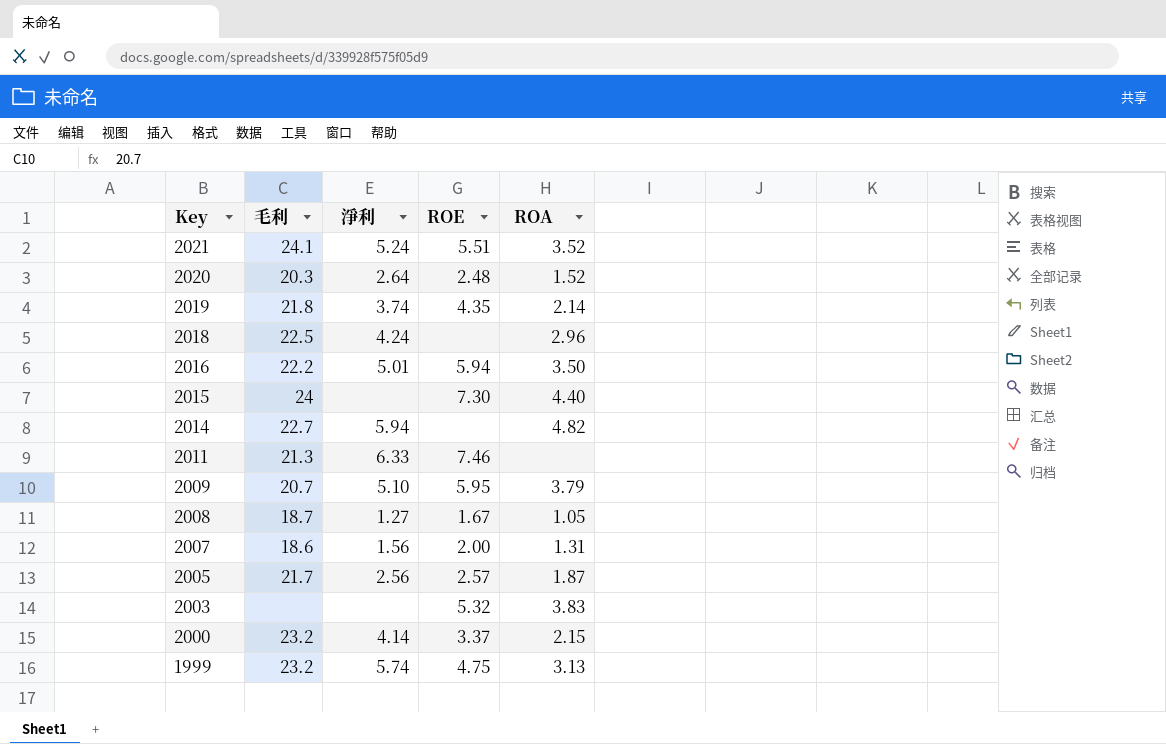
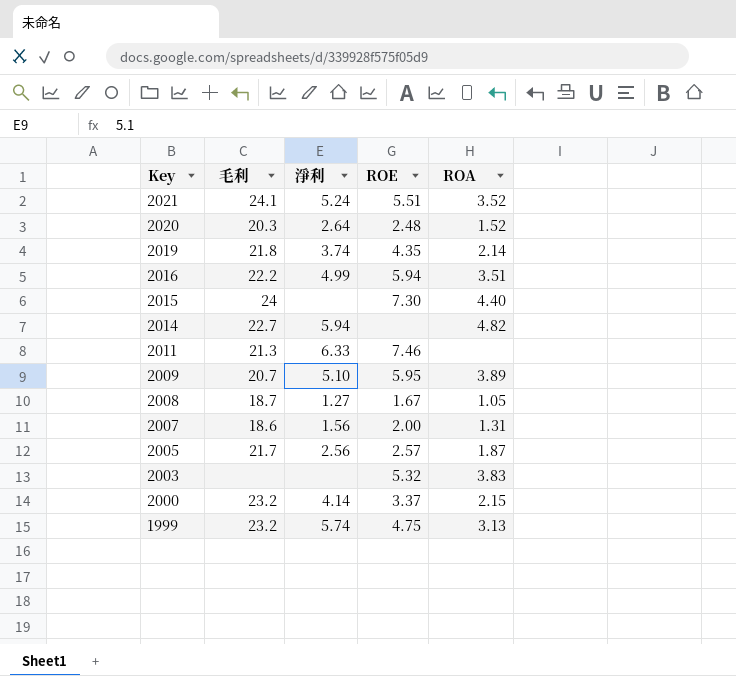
row 2018: 22.5 | 4.24 | none | 2.96 -> none
2016 | 淨利: 5.01 -> 4.99
2016 | ROA: 3.50 -> 3.51
2009 | ROA: 3.79 -> 3.89

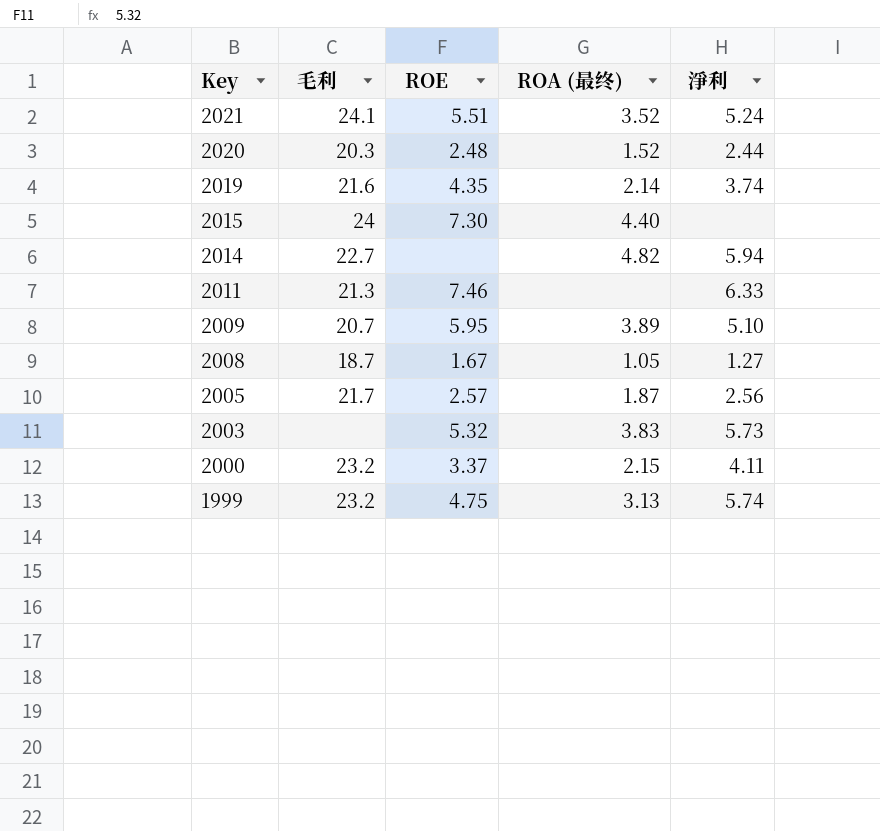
column name: ROA -> ROA (最终)
column 淨利 | position: 3 -> 5
row 2016: 22.2 | 4.99 | 5.94 | 3.51 -> none
row 2007: 18.6 | 1.56 | 2.00 | 1.31 -> none
2020 | 淨利: 2.64 -> 2.44
2019 | 毛利: 21.8 -> 21.6
2003 | 淨利: none -> 5.73
2000 | 淨利: 4.14 -> 4.11

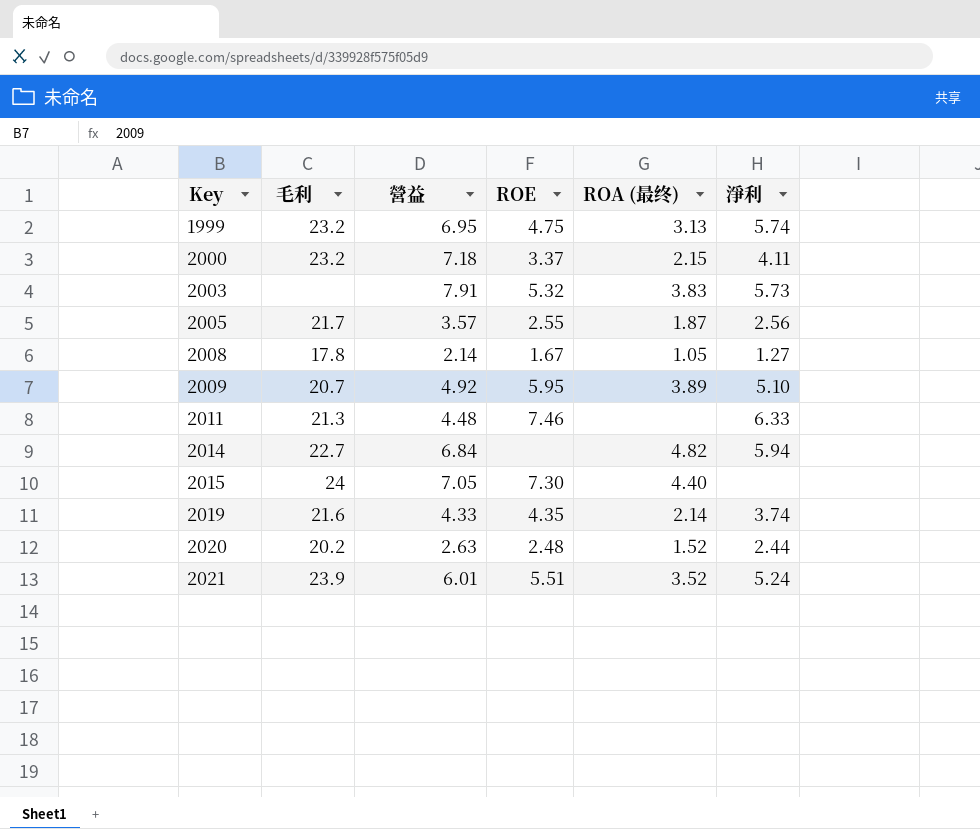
row order: Key descending -> Key ascending
column 營益 | position: none -> 3
2005 | ROE: 2.57 -> 2.55
2008 | 毛利: 18.7 -> 17.8
2020 | 毛利: 20.3 -> 20.2
2021 | 毛利: 24.1 -> 23.9

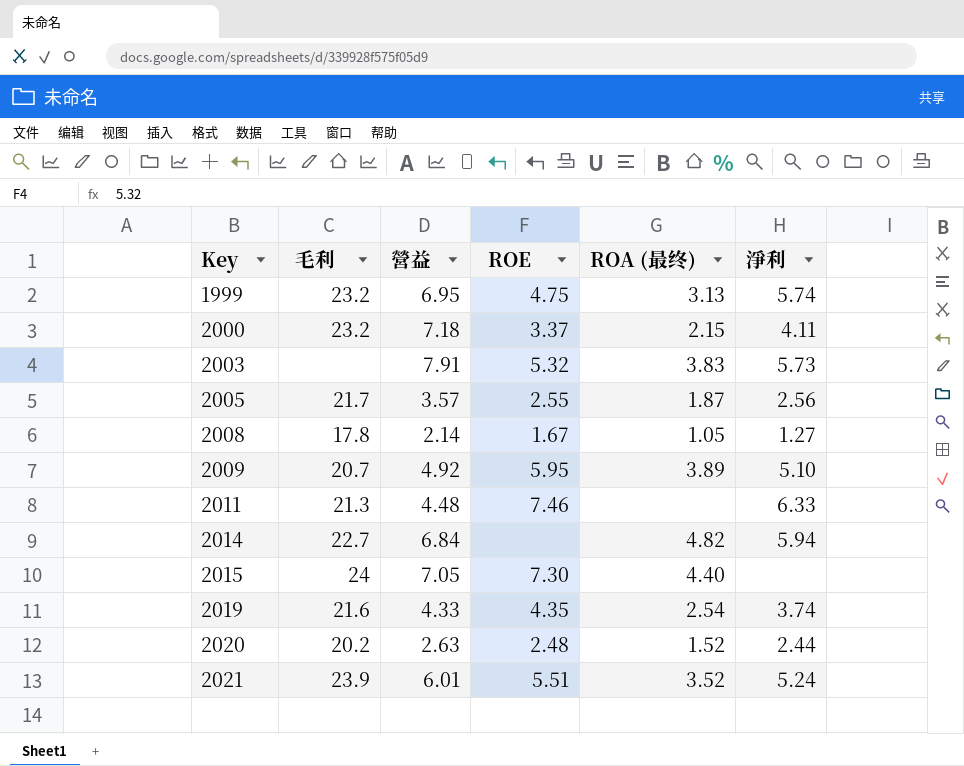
2019 | ROA (最终): 2.14 -> 2.54

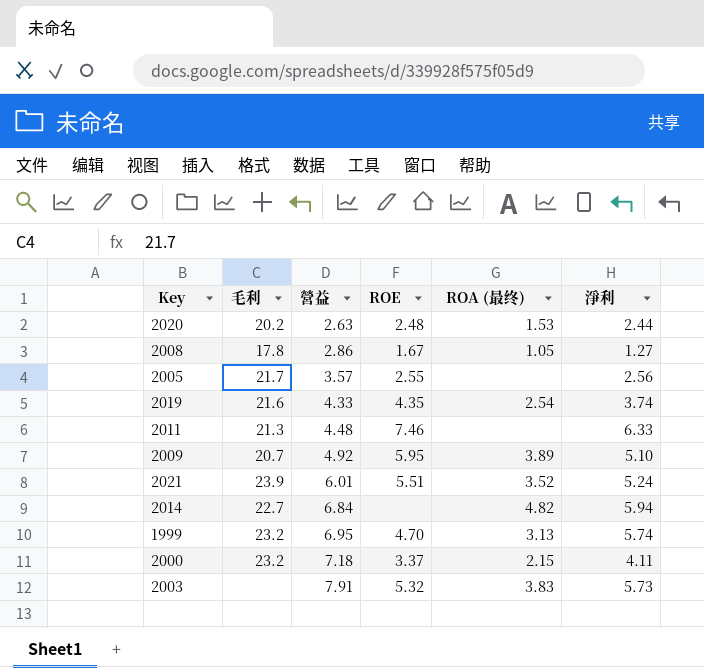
row order: Key ascending -> 營益 ascending
row 2015: 24 | 7.05 | 7.30 | 4.40 | none -> none
2020 | ROA (最终): 1.52 -> 1.53
2008 | 營益: 2.14 -> 2.86
2005 | ROA (最终): 1.87 -> none
1999 | ROE: 4.75 -> 4.70

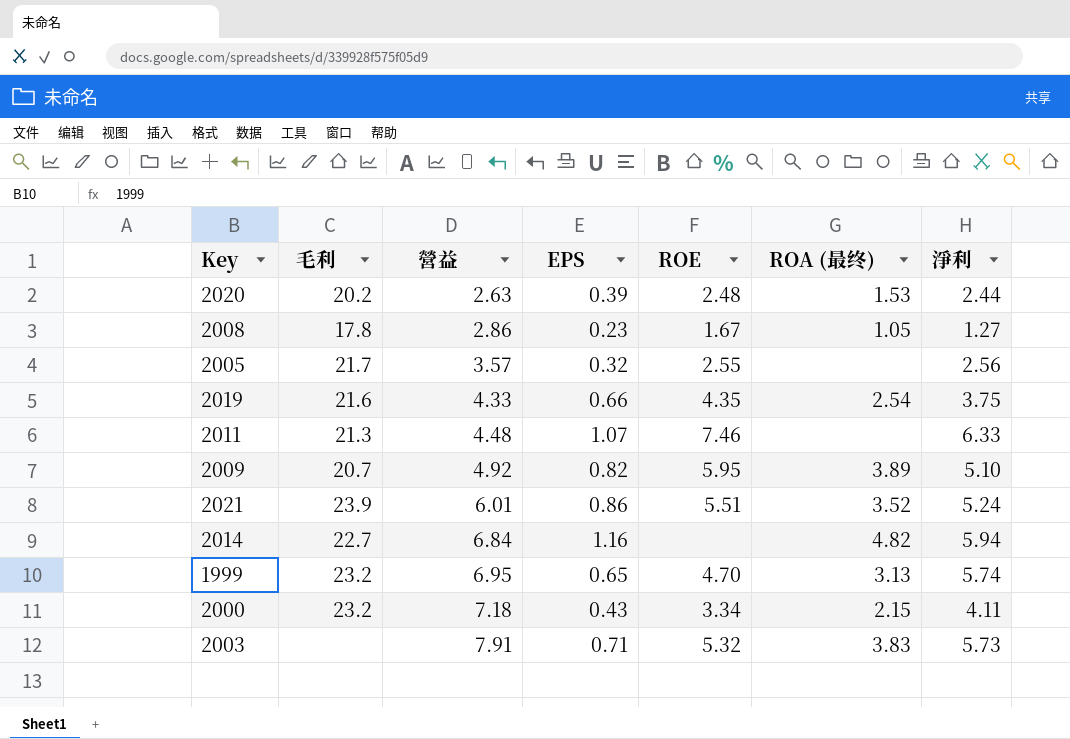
column EPS | position: none -> 4
2019 | 淨利: 3.74 -> 3.75
2000 | ROE: 3.37 -> 3.34

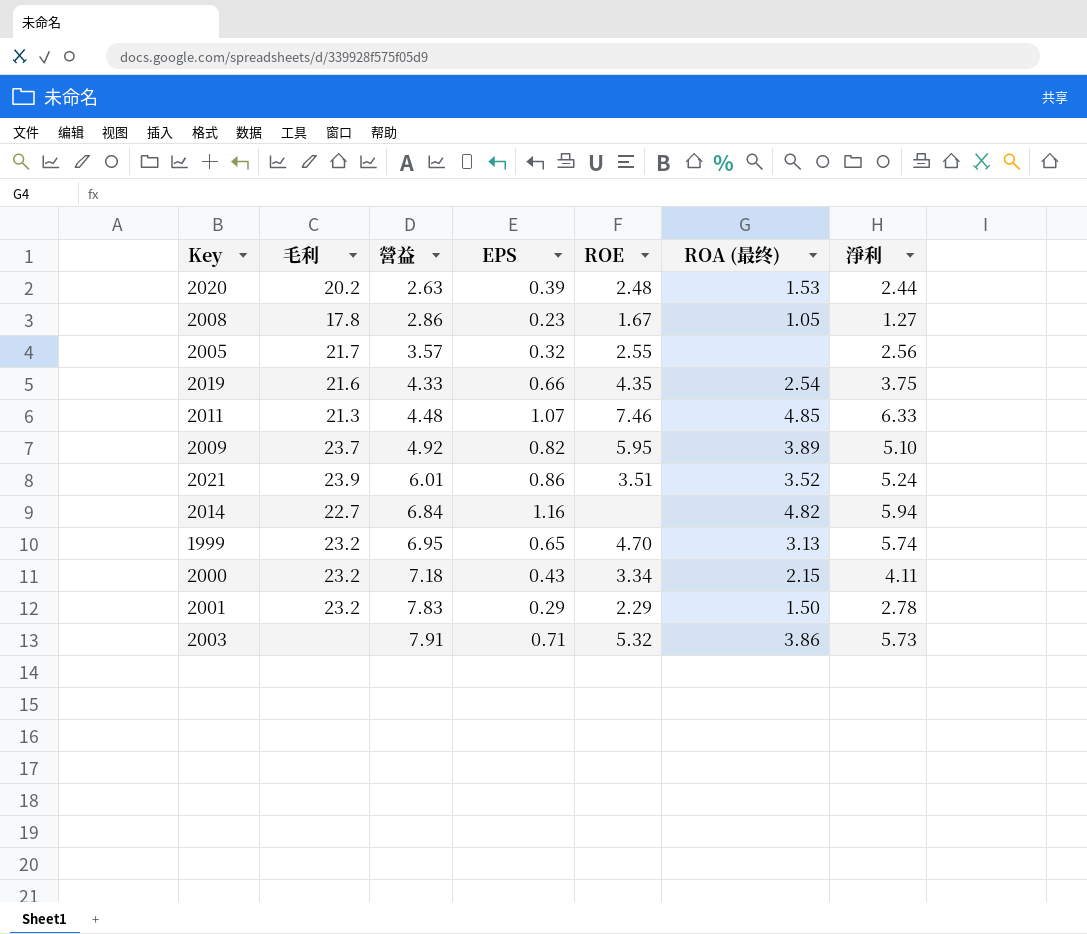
2011 | ROA (最终): none -> 4.85
2009 | 毛利: 20.7 -> 23.7
2021 | ROE: 5.51 -> 3.51
row 2001: none -> 23.2 | 7.83 | 0.29 | 2.29 | 1.50 | 2.78
2003 | ROA (最终): 3.83 -> 3.86

